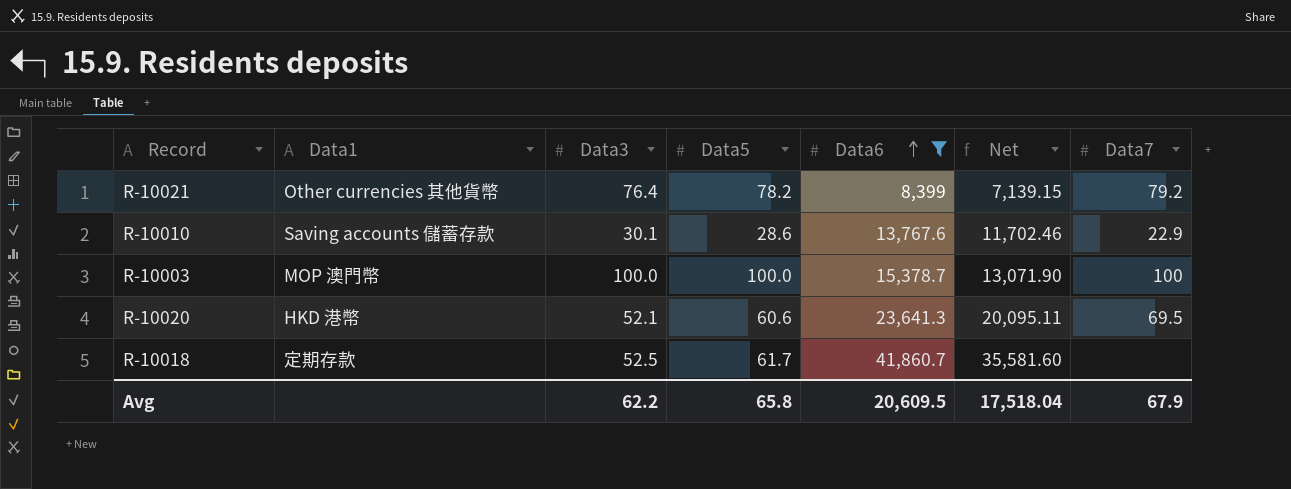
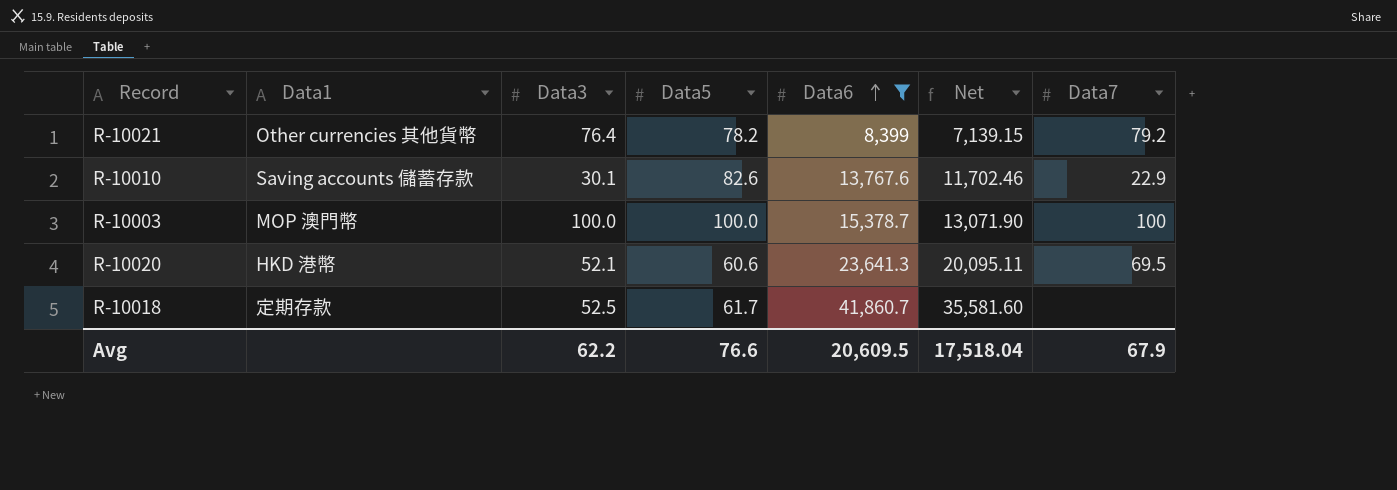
R-10010 | Data5: 28.6 -> 82.6
Avg | Data5: 65.8 -> 76.6

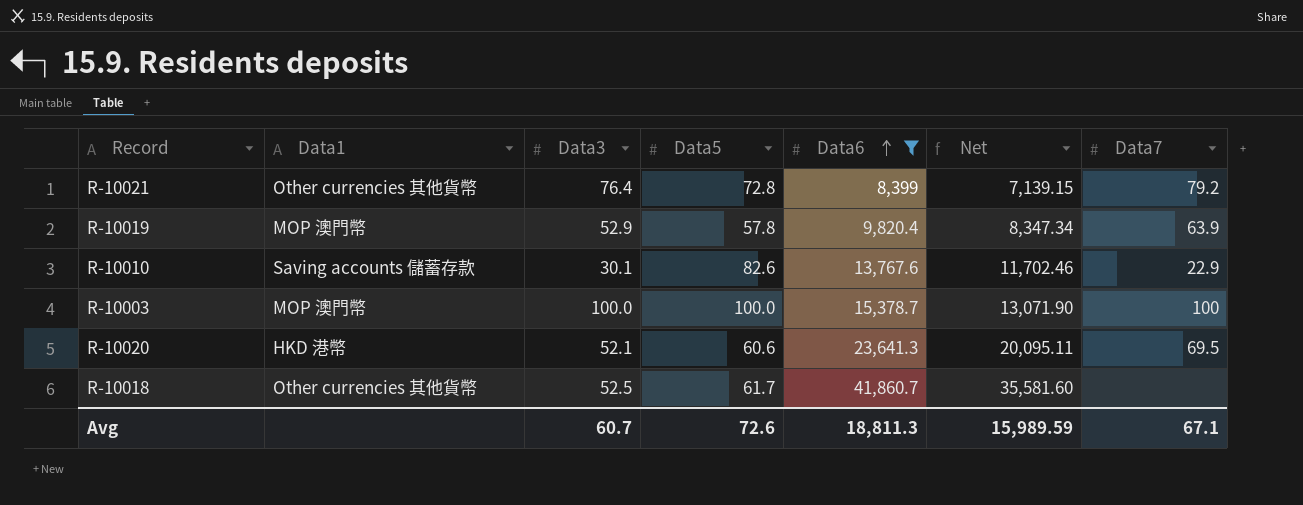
R-10021 | Data5: 78.2 -> 72.8
row R-10019: none -> MOP 澳門幣 | 52.9 | 57.8 | 9,820.4 | 8,347.34 | 63.9
R-10018 | Data1: 定期存款 -> Other currencies 其他貨幣
Avg | Data3: 62.2 -> 60.7
Avg | Data5: 76.6 -> 72.6
Avg | Data6: 20,609.5 -> 18,811.3
Avg | Net: 17,518.04 -> 15,989.59
Avg | Data7: 67.9 -> 67.1

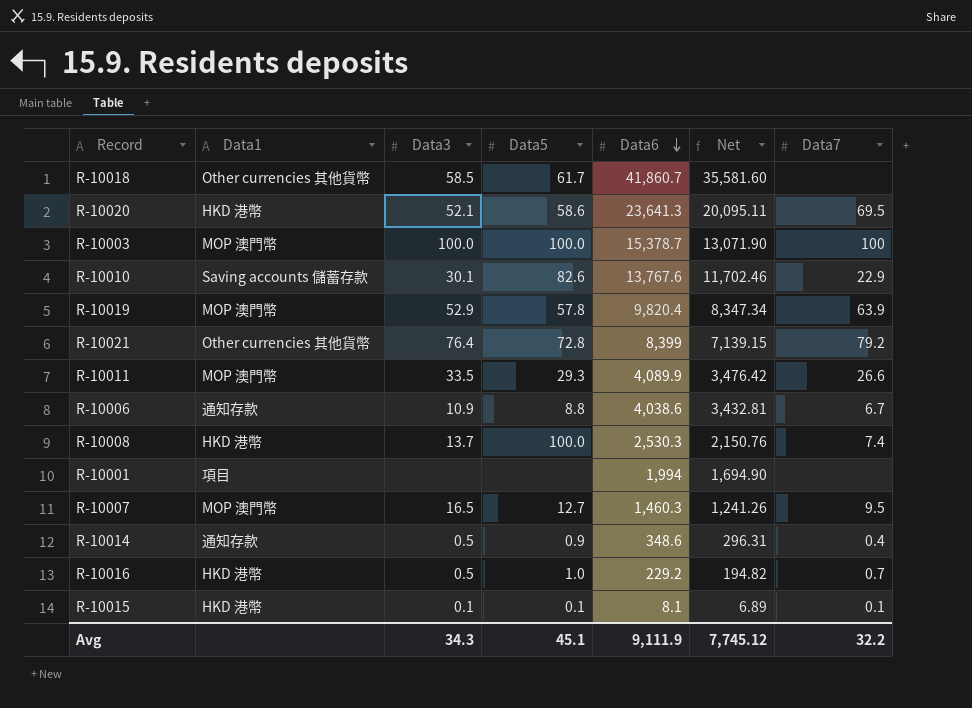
filter: Data6 >= 8,399 -> none
row order: Data6 ascending -> Data6 descending
R-10018 | Data3: 52.5 -> 58.5
R-10020 | Data5: 60.6 -> 58.6
Avg | Data3: 60.7 -> 34.3
Avg | Data5: 72.6 -> 45.1
Avg | Data6: 18,811.3 -> 9,111.9
Avg | Net: 15,989.59 -> 7,745.12
Avg | Data7: 67.1 -> 32.2

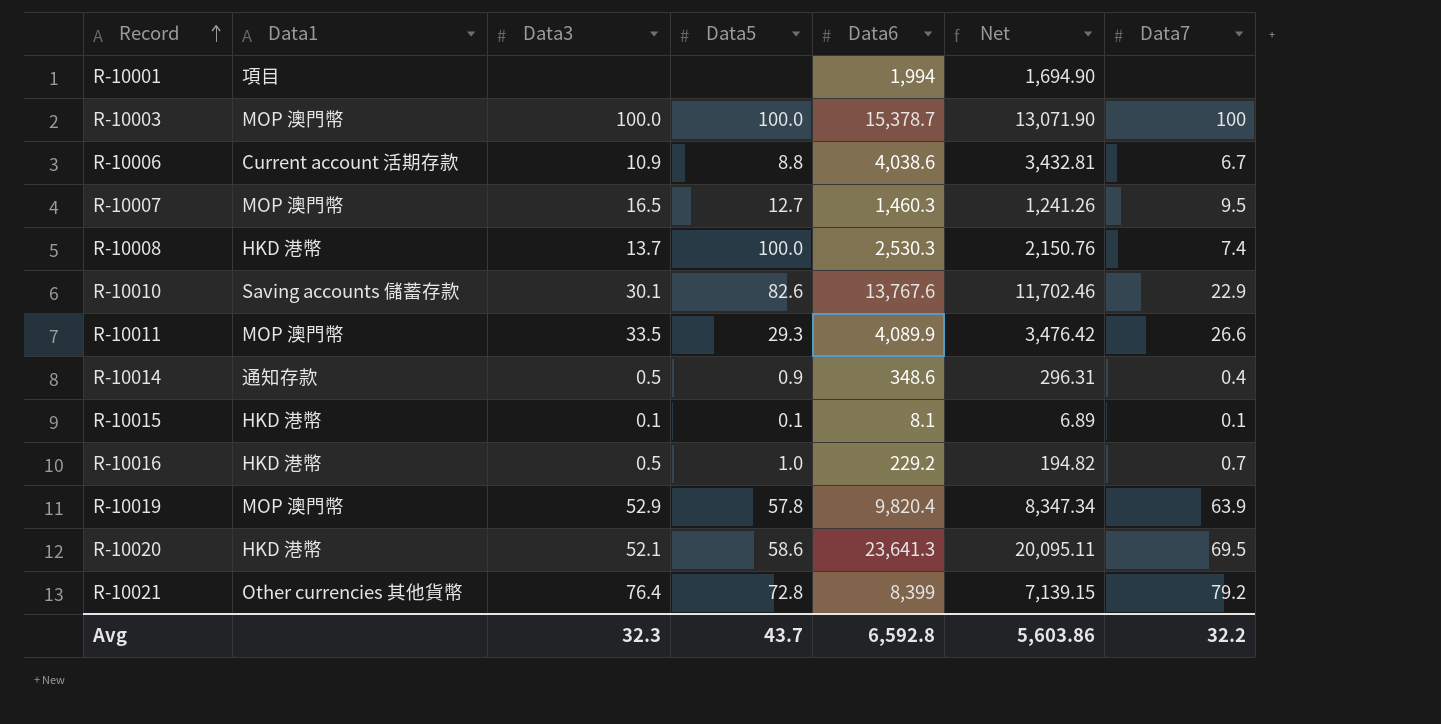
row order: Data6 descending -> Record ascending
row R-10018: Other currencies 其他貨幣 | 58.5 | 61.7 | 41,860.7 | 35,581.60 | none -> none
R-10006 | Data1: 通知存款 -> Current account 活期存款
Avg | Data3: 34.3 -> 32.3
Avg | Data5: 45.1 -> 43.7
Avg | Data6: 9,111.9 -> 6,592.8
Avg | Net: 7,745.12 -> 5,603.86

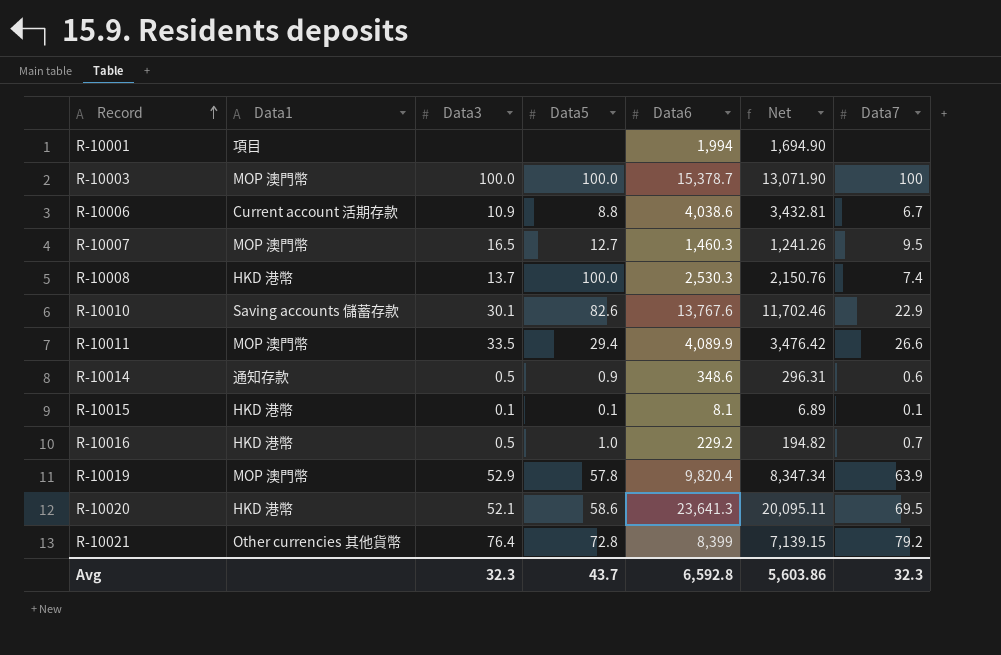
R-10011 | Data5: 29.3 -> 29.4
R-10014 | Data7: 0.4 -> 0.6
Avg | Data7: 32.2 -> 32.3

